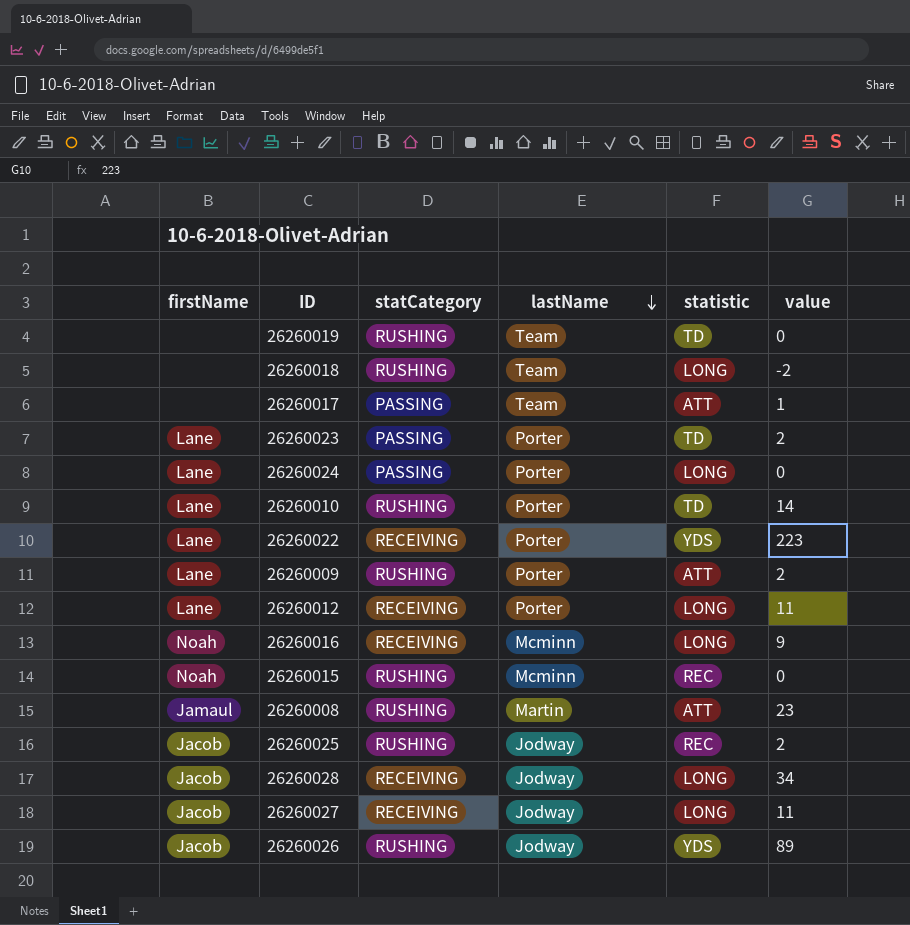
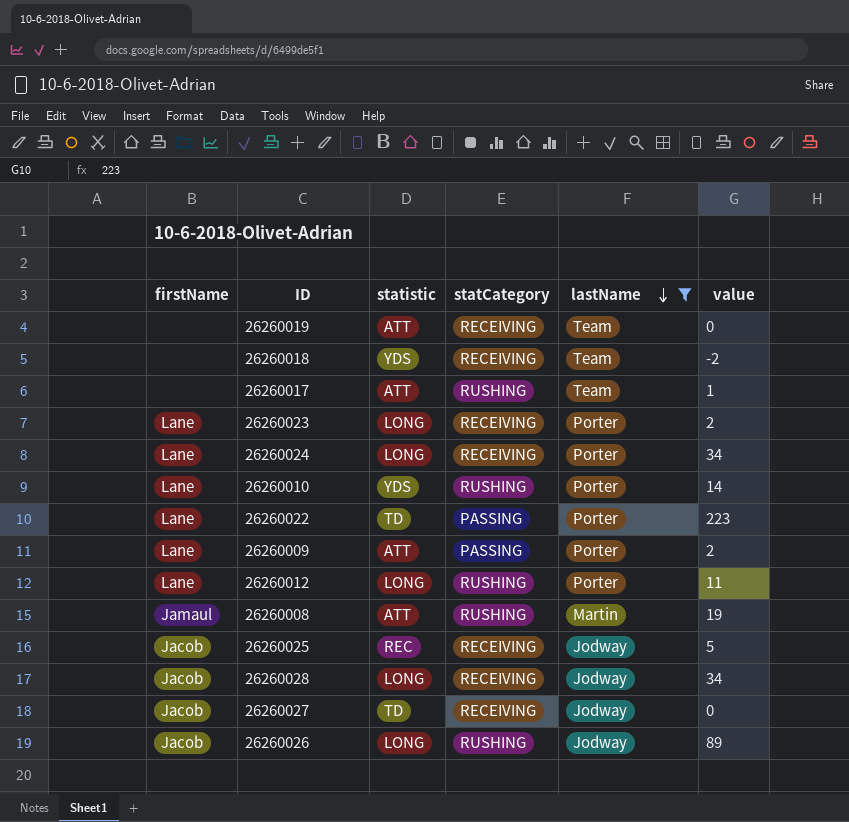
filter: none -> lastName != Mcminn
column statistic | position: 5 -> 3
26260019 | statistic: TD -> ATT
26260019 | statCategory: RUSHING -> RECEIVING
26260018 | statistic: LONG -> YDS
26260018 | statCategory: RUSHING -> RECEIVING
26260017 | statCategory: PASSING -> RUSHING
26260023 | statistic: TD -> LONG
26260023 | statCategory: PASSING -> RECEIVING
26260024 | statCategory: PASSING -> RECEIVING
26260024 | value: 0 -> 34
26260010 | statistic: TD -> YDS
26260022 | statistic: YDS -> TD
26260022 | statCategory: RECEIVING -> PASSING
26260009 | statCategory: RUSHING -> PASSING
26260012 | statCategory: RECEIVING -> RUSHING
26260008 | value: 23 -> 19
26260025 | statCategory: RUSHING -> RECEIVING
26260025 | value: 2 -> 5
26260027 | statistic: LONG -> TD
26260027 | value: 11 -> 0
26260026 | statistic: YDS -> LONG

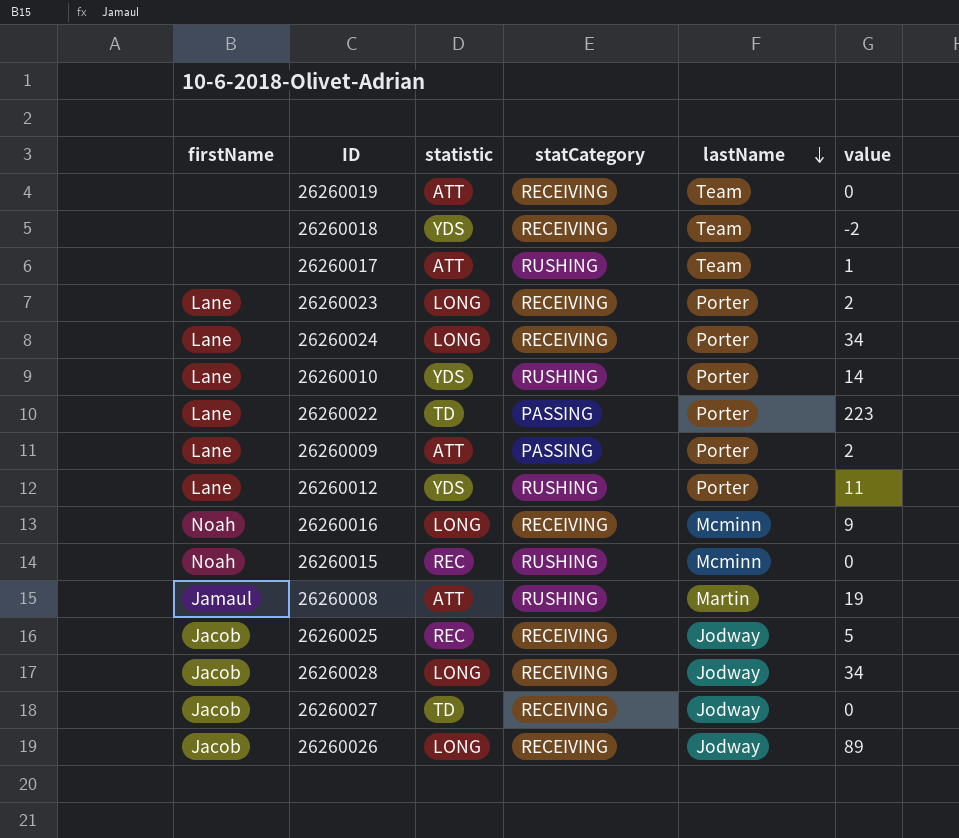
filter: lastName != Mcminn -> none
26260012 | statistic: LONG -> YDS
26260026 | statCategory: RUSHING -> RECEIVING

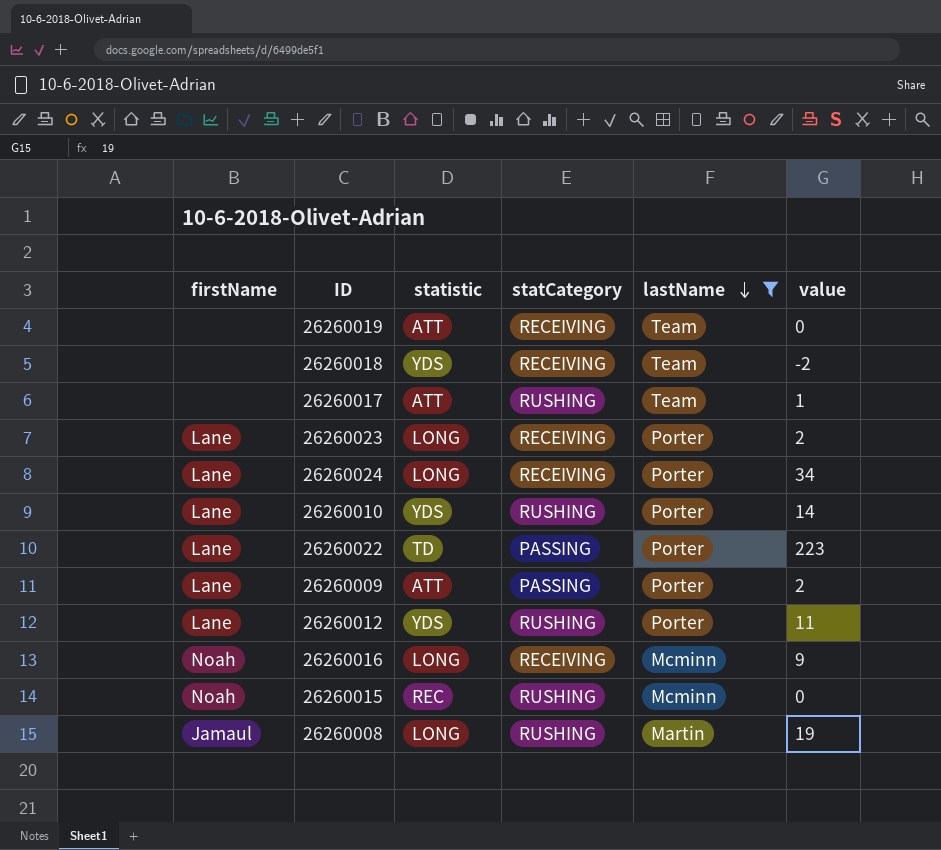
filter: none -> lastName != Jodway
26260008 | statistic: ATT -> LONG

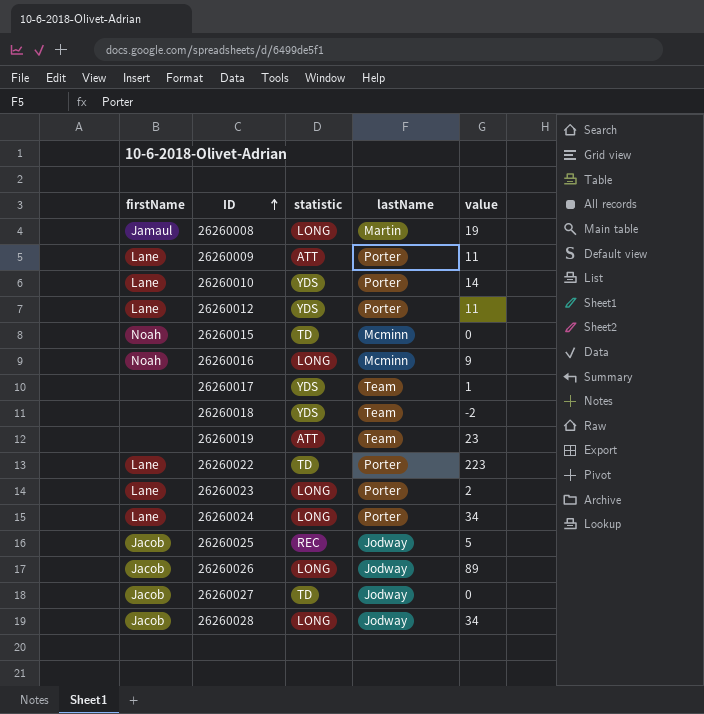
filter: lastName != Jodway -> none
row order: lastName descending -> ID ascending
column statCategory | position: 4 -> none
26260009 | value: 2 -> 11
26260015 | statistic: REC -> TD
26260017 | statistic: ATT -> YDS
26260019 | value: 0 -> 23

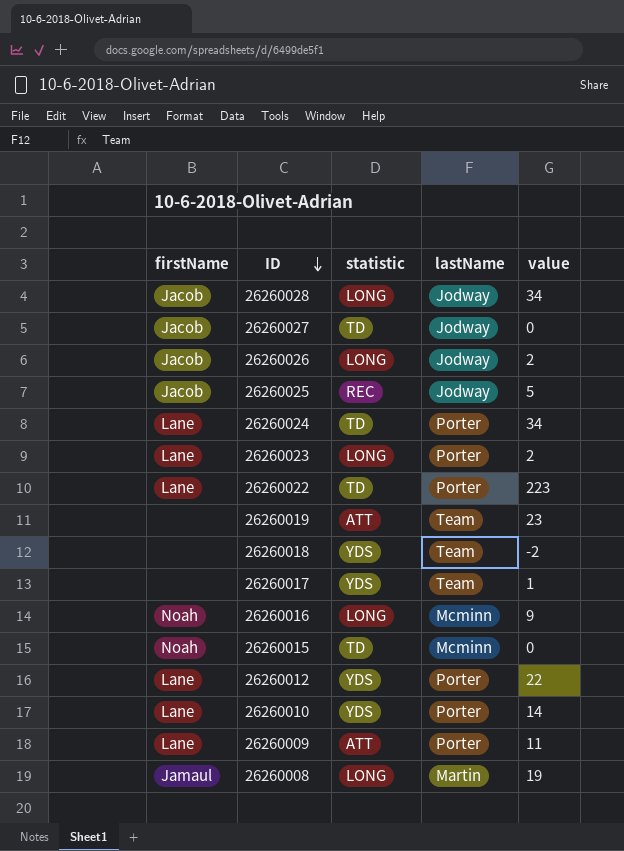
row order: ID ascending -> ID descending
26260026 | value: 89 -> 2
26260024 | statistic: LONG -> TD
26260012 | value: 11 -> 22

